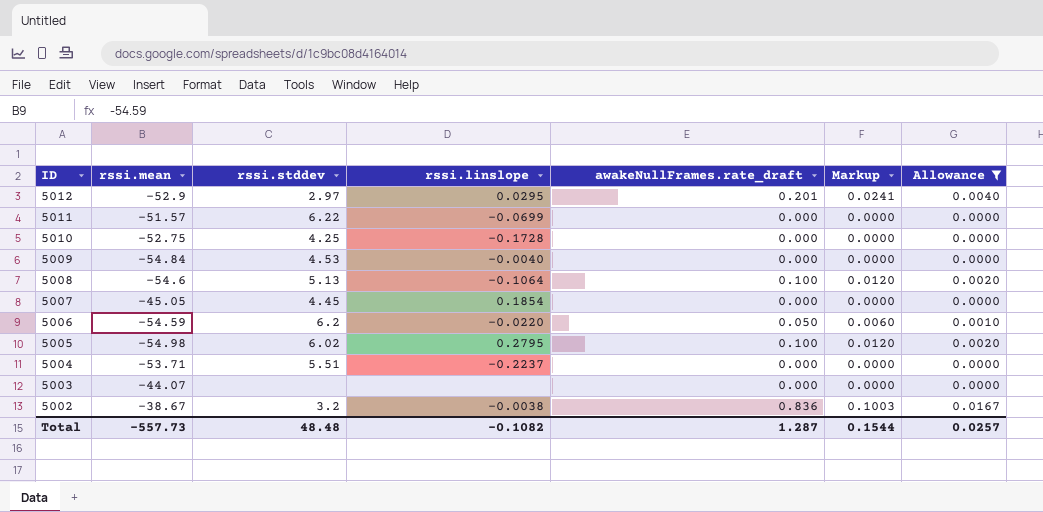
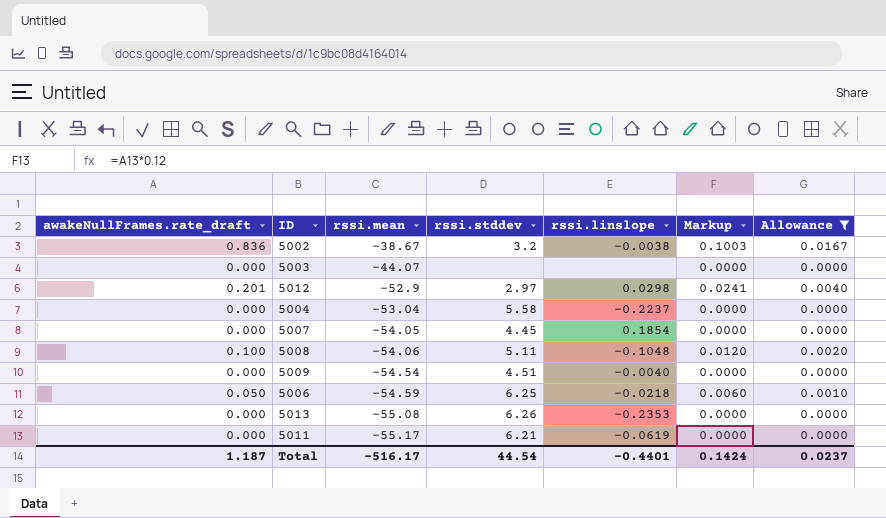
row order: ID descending -> rssi.mean descending
column awakeNullFrames.rate_draft | position: 5 -> 1
row 5010: -52.75 | 4.25 | -0.1728 | 0.000 | 0.0000 | 0.0000 -> none
row 5005: -54.98 | 6.02 | 0.2795 | 0.100 | 0.0120 | 0.0020 -> none
5012 | rssi.linslope: 0.0295 -> 0.0298
5004 | rssi.mean: -53.71 -> -53.04
5004 | rssi.stddev: 5.51 -> 5.58
5007 | rssi.mean: -45.05 -> -54.05
5008 | rssi.mean: -54.6 -> -54.06
5008 | rssi.stddev: 5.13 -> 5.11
5008 | rssi.linslope: -0.1064 -> -0.1048
5009 | rssi.mean: -54.84 -> -54.54
5009 | rssi.stddev: 4.53 -> 4.51
5006 | rssi.stddev: 6.2 -> 6.25
5006 | rssi.linslope: -0.0220 -> -0.0218
row 5013: none -> 0.000 | -55.08 | 6.26 | -0.2353 | 0.0000 | 0.0000
5011 | rssi.mean: -51.57 -> -55.17
5011 | rssi.stddev: 6.22 -> 6.21
5011 | rssi.linslope: -0.0699 -> -0.0619
Total | awakeNullFrames.rate_draft: 1.287 -> 1.187
Total | rssi.mean: -557.73 -> -516.17
Total | rssi.stddev: 48.48 -> 44.54
Total | rssi.linslope: -0.1082 -> -0.4401
Total | Markup: 0.1544 -> 0.1424
Total | Allowance: 0.0257 -> 0.0237

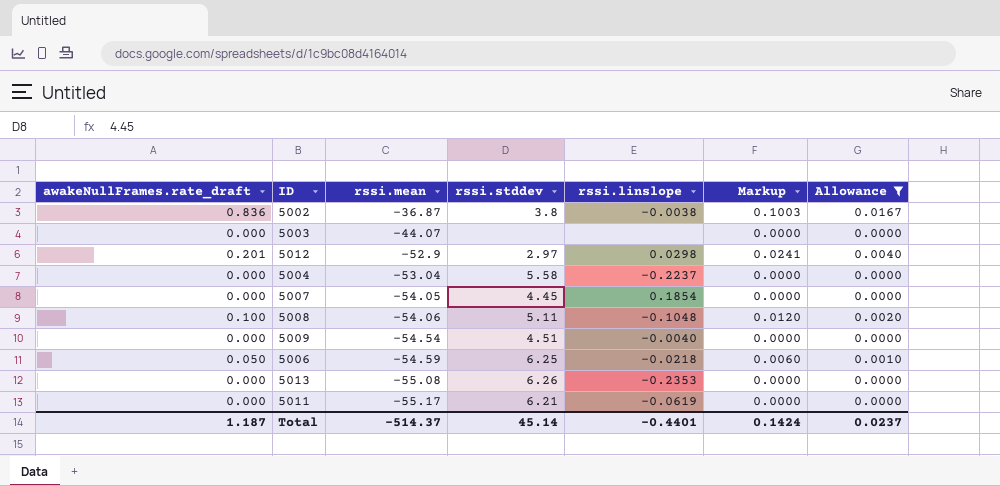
5002 | rssi.mean: -38.67 -> -36.87
5002 | rssi.stddev: 3.2 -> 3.8
Total | rssi.mean: -516.17 -> -514.37
Total | rssi.stddev: 44.54 -> 45.14

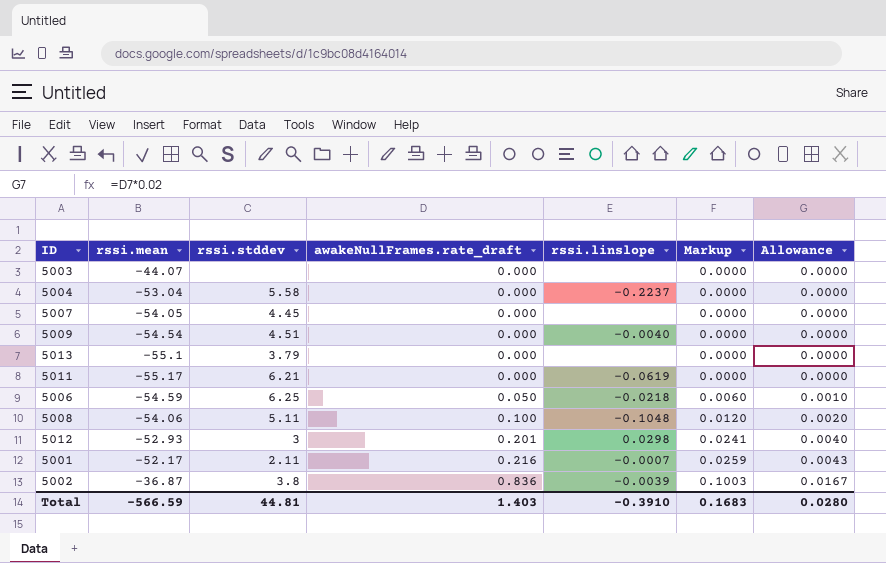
filter: Allowance != 0.0043 -> none
row order: rssi.mean descending -> awakeNullFrames.rate_draft ascending
column awakeNullFrames.rate_draft | position: 1 -> 4
5007 | rssi.linslope: 0.1854 -> none
5013 | rssi.mean: -55.08 -> -55.1
5013 | rssi.stddev: 6.26 -> 3.79
5013 | rssi.linslope: -0.2353 -> none
5012 | rssi.mean: -52.9 -> -52.93
5012 | rssi.stddev: 2.97 -> 3
5002 | rssi.linslope: -0.0038 -> -0.0039
Total | rssi.mean: -514.37 -> -566.59
Total | rssi.stddev: 45.14 -> 44.81
Total | awakeNullFrames.rate_draft: 1.187 -> 1.403
Total | rssi.linslope: -0.4401 -> -0.3910
Total | Markup: 0.1424 -> 0.1683
Total | Allowance: 0.0237 -> 0.0280

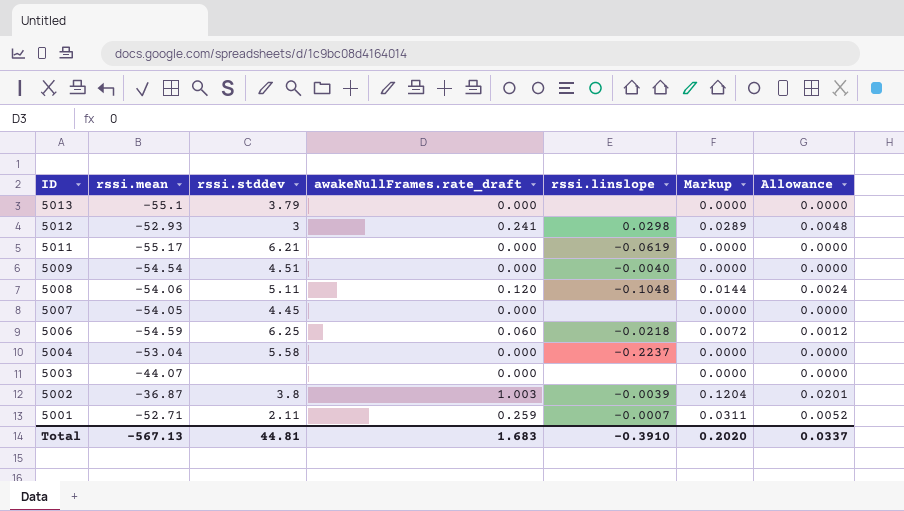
row order: awakeNullFrames.rate_draft ascending -> ID descending
5012 | awakeNullFrames.rate_draft: 0.201 -> 0.241
5012 | Markup: 0.0241 -> 0.0289
5012 | Allowance: 0.0040 -> 0.0048
5008 | awakeNullFrames.rate_draft: 0.100 -> 0.120
5008 | Markup: 0.0120 -> 0.0144
5008 | Allowance: 0.0020 -> 0.0024
5006 | awakeNullFrames.rate_draft: 0.050 -> 0.060
5006 | Markup: 0.0060 -> 0.0072
5006 | Allowance: 0.0010 -> 0.0012
5002 | awakeNullFrames.rate_draft: 0.836 -> 1.003
5002 | Markup: 0.1003 -> 0.1204
5002 | Allowance: 0.0167 -> 0.0201
5001 | rssi.mean: -52.17 -> -52.71
5001 | awakeNullFrames.rate_draft: 0.216 -> 0.259
5001 | Markup: 0.0259 -> 0.0311
5001 | Allowance: 0.0043 -> 0.0052
Total | rssi.mean: -566.59 -> -567.13
Total | awakeNullFrames.rate_draft: 1.403 -> 1.683
Total | Markup: 0.1683 -> 0.2020
Total | Allowance: 0.0280 -> 0.0337

